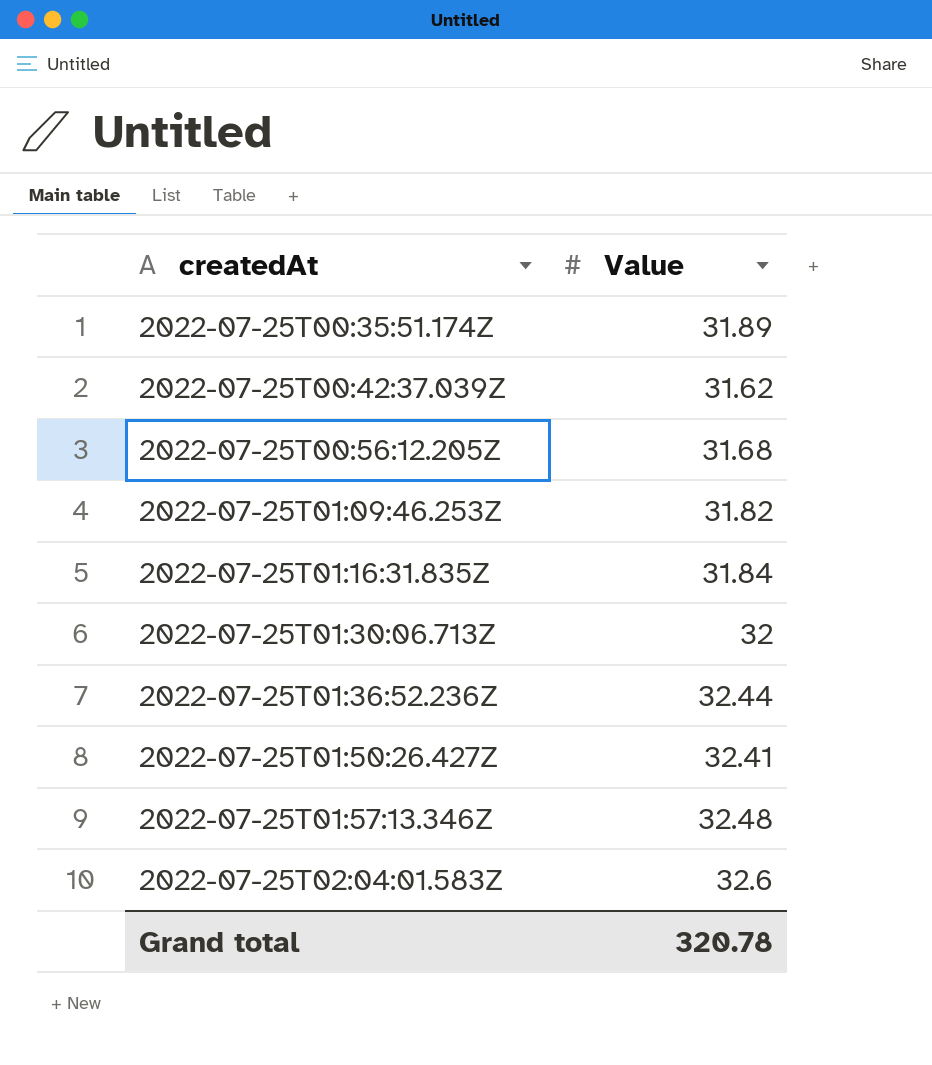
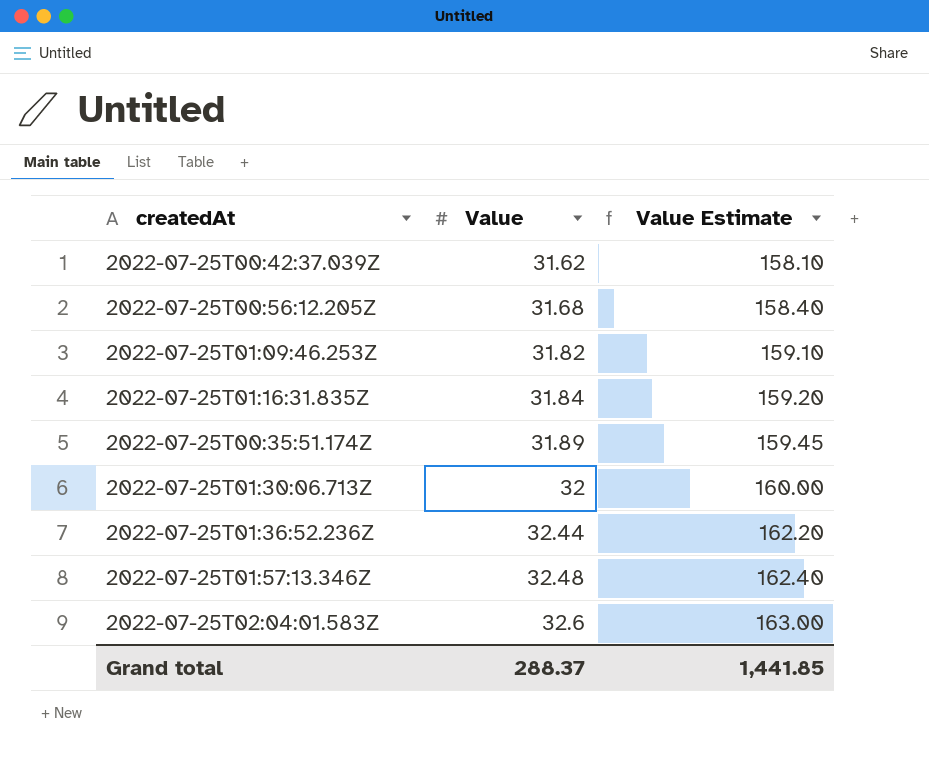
row order: createdAt ascending -> Value ascending
column Value Estimate | formula: none -> [Value] * 5
row 2022-07-25T01:50:26.427Z: 32.41 -> none
Grand total | Value: 320.78 -> 288.37

